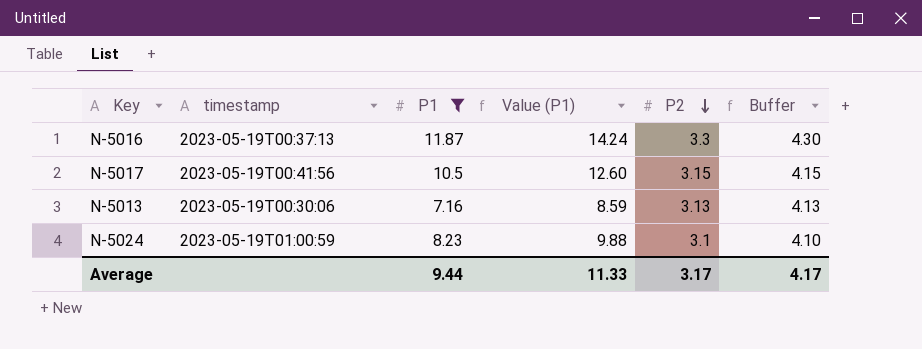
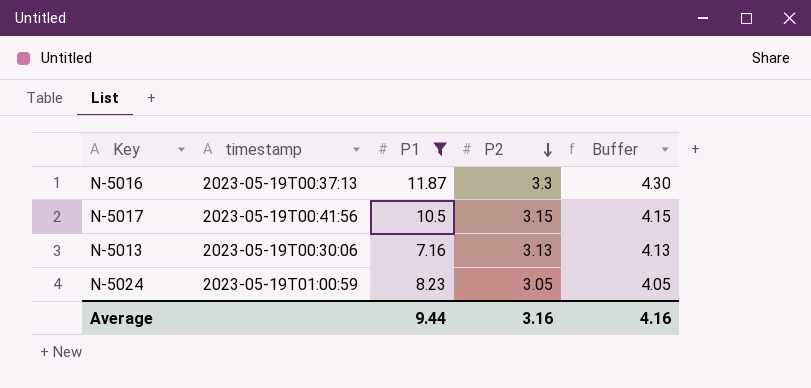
column Value (P1) | formula: [P1] * 1.2 -> none
N-5024 | P2: 3.1 -> 3.05
N-5024 | Buffer: 4.10 -> 4.05
Average | P2: 3.17 -> 3.16
Average | Buffer: 4.17 -> 4.16

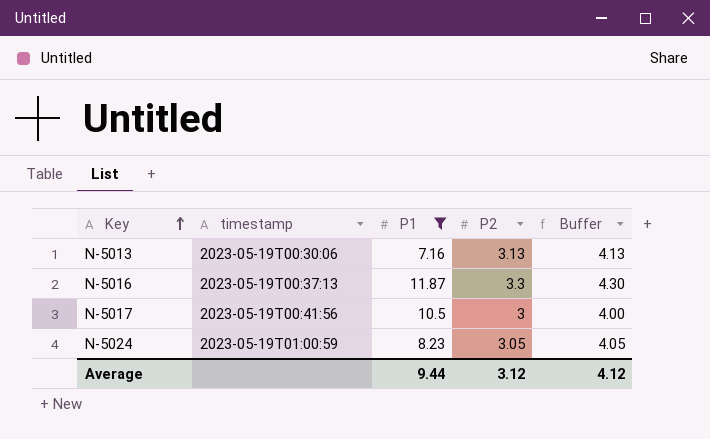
row order: P2 descending -> Key ascending
N-5017 | P2: 3.15 -> 3
N-5017 | Buffer: 4.15 -> 4.00
Average | P2: 3.16 -> 3.12
Average | Buffer: 4.16 -> 4.12

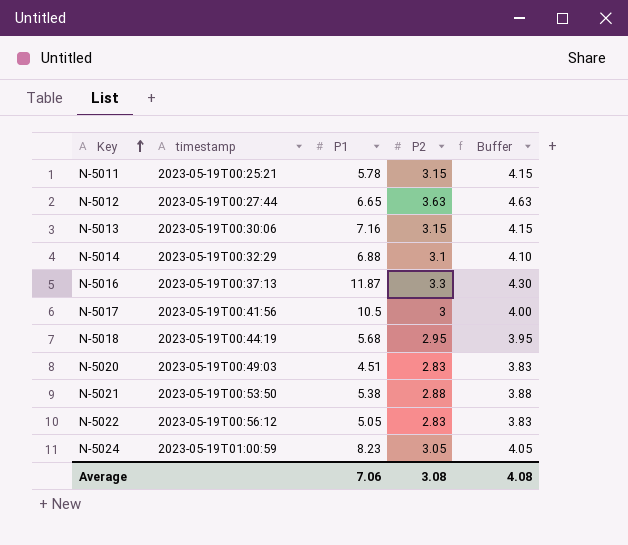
filter: P1 >= 7.16 -> none
N-5013 | P2: 3.13 -> 3.15
N-5013 | Buffer: 4.13 -> 4.15
Average | P1: 9.44 -> 7.06
Average | P2: 3.12 -> 3.08
Average | Buffer: 4.12 -> 4.08

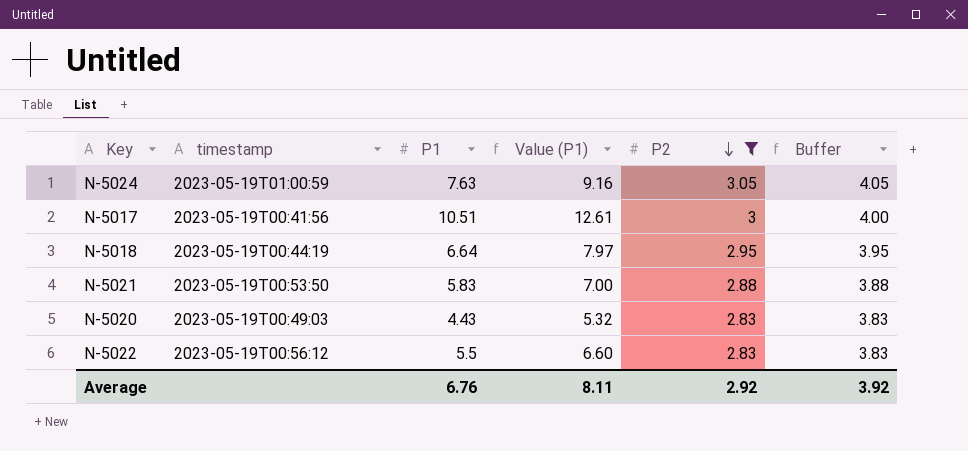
filter: none -> P2 <= 3.05
row order: Key ascending -> P2 descending
column Value (P1) | formula: none -> [P1] * 1.2
N-5024 | P1: 8.23 -> 7.63
N-5017 | P1: 10.5 -> 10.51
N-5018 | P1: 5.68 -> 6.64
N-5021 | P1: 5.38 -> 5.83
N-5020 | P1: 4.51 -> 4.43
N-5022 | P1: 5.05 -> 5.5
Average | P1: 7.06 -> 6.76
Average | P2: 3.08 -> 2.92
Average | Buffer: 4.08 -> 3.92

